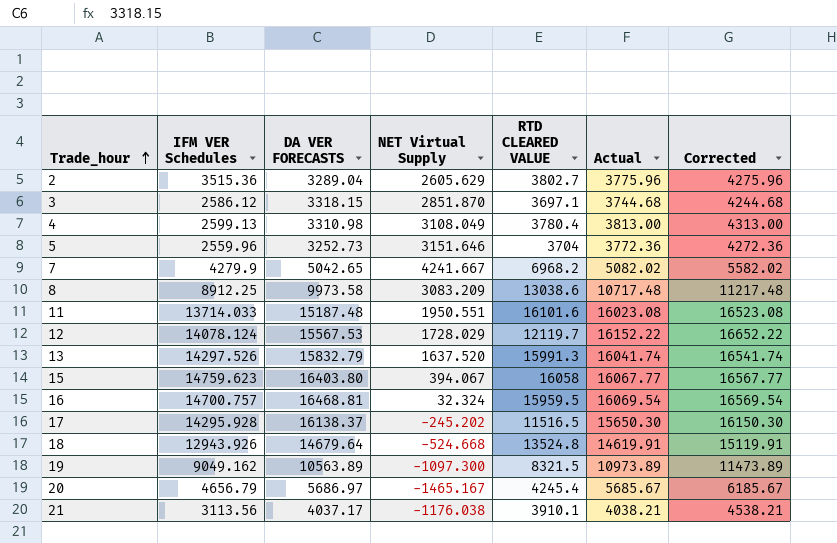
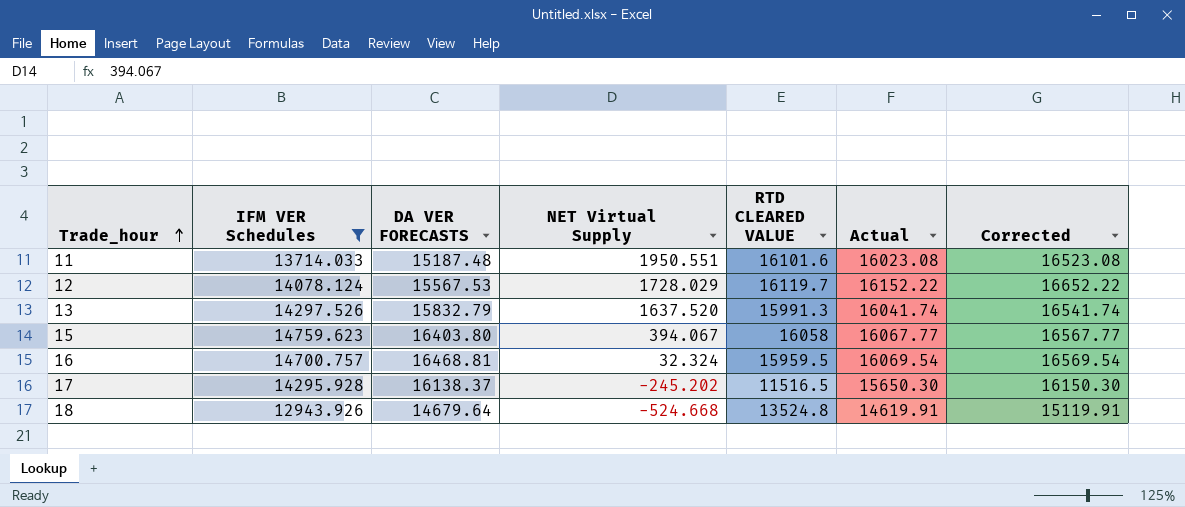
filter: none -> IFM VER Schedules >= 12943.926
12 | RTD CLEARED VALUE: 12119.7 -> 16119.7

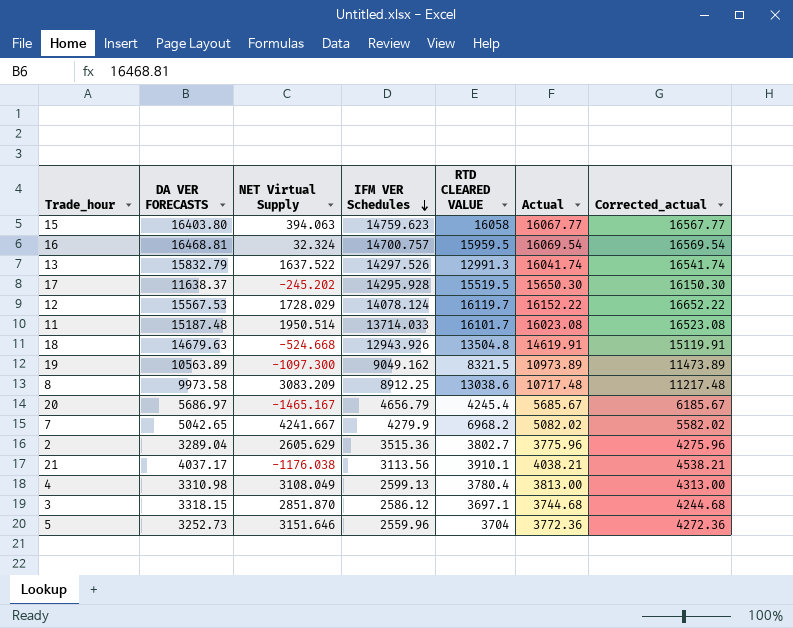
filter: IFM VER Schedules >= 12943.926 -> none
row order: Trade_hour ascending -> IFM VER Schedules descending
column IFM VER Schedules | position: 2 -> 4
column name: Corrected -> Corrected_actual
15 | NET Virtual Supply: 394.067 -> 394.063
13 | NET Virtual Supply: 1637.520 -> 1637.522
13 | RTD CLEARED VALUE: 15991.3 -> 12991.3
17 | DA VER FORECASTS: 16138.37 -> 11638.37
17 | RTD CLEARED VALUE: 11516.5 -> 15519.5
11 | NET Virtual Supply: 1950.551 -> 1950.514
11 | RTD CLEARED VALUE: 16101.6 -> 16101.7
18 | DA VER FORECASTS: 14679.64 -> 14679.63
18 | RTD CLEARED VALUE: 13524.8 -> 13504.8

